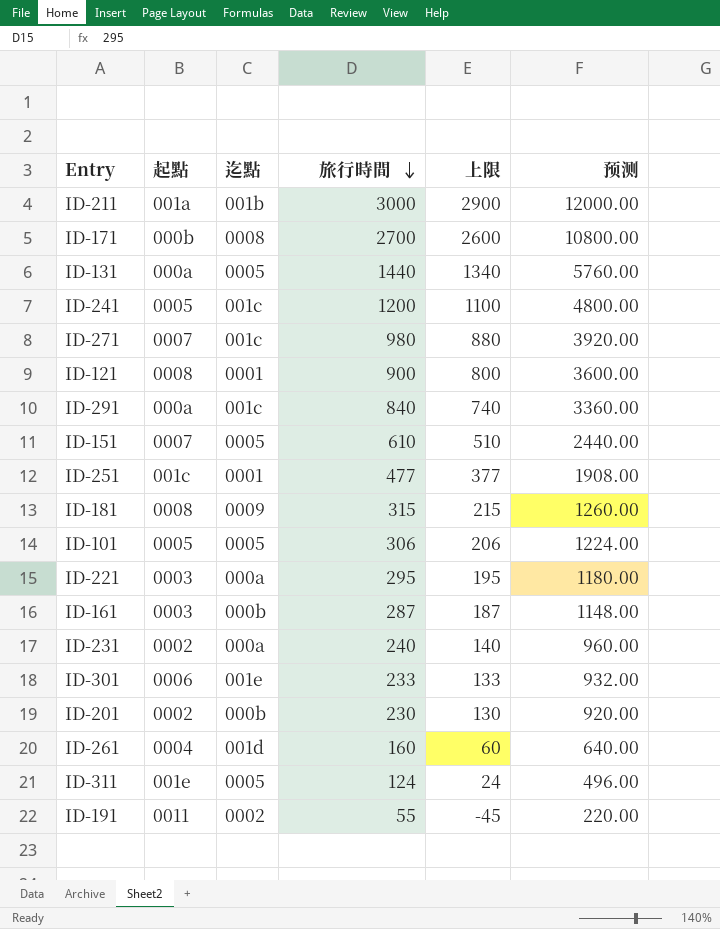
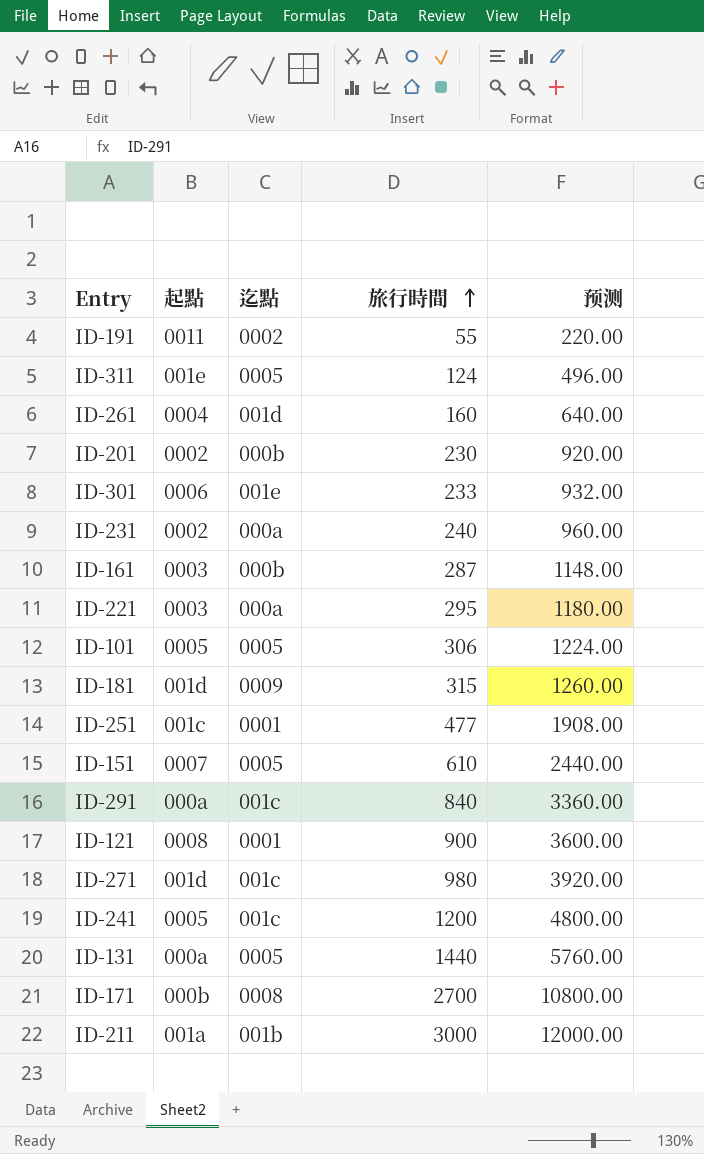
row order: 旅行時間 descending -> 旅行時間 ascending
column 上限 | formula: [旅行時間] - 100 -> none
ID-181 | 起點: 0008 -> 001d
ID-271 | 起點: 0007 -> 001d

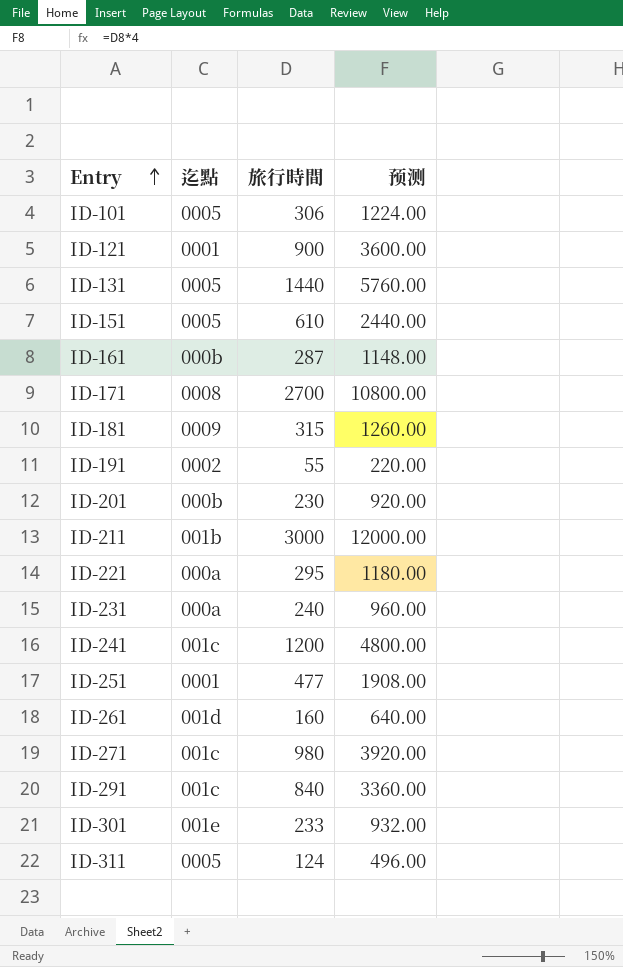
row order: 旅行時間 ascending -> Entry ascending
column 起點 | position: 2 -> none

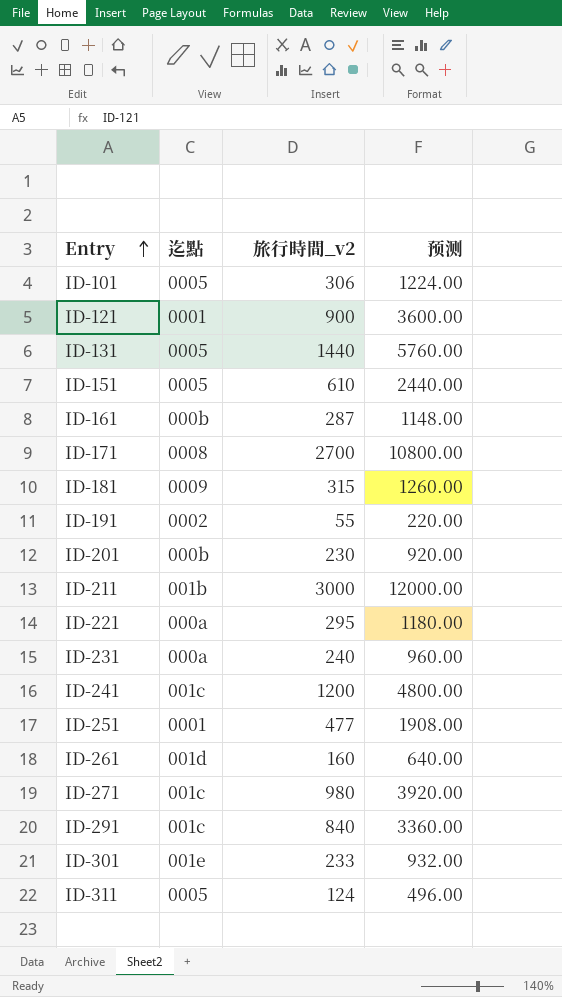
column name: 旅行時間 -> 旅行時間_v2

